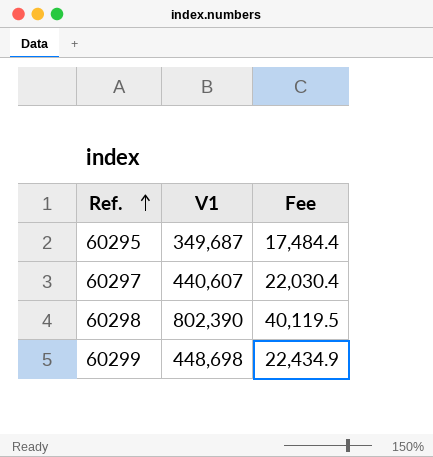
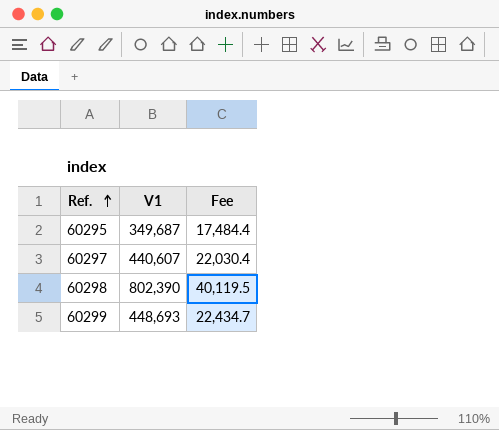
60299 | V1: 448,698 -> 448,693
60299 | Fee: 22,434.9 -> 22,434.7

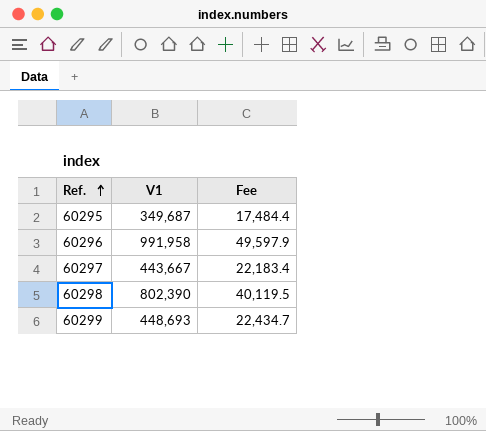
row 60296: none -> 991,958 | 49,597.9
60297 | V1: 440,607 -> 443,667
60297 | Fee: 22,030.4 -> 22,183.4

